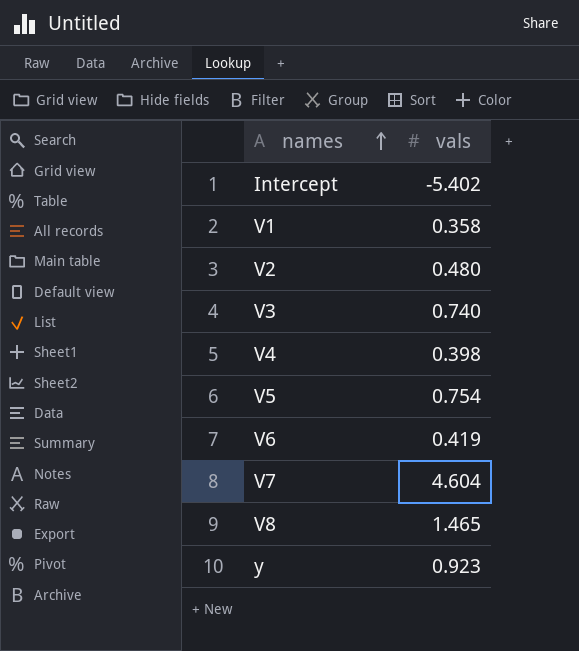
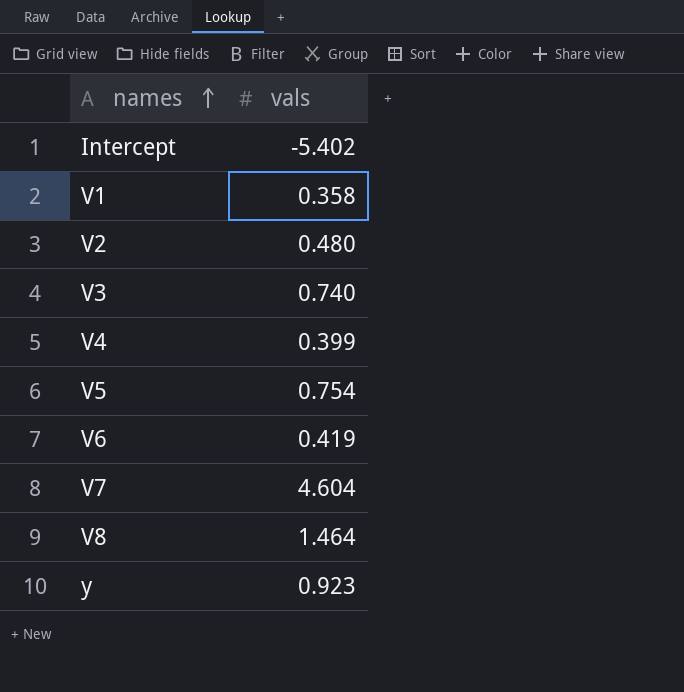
V4 | vals: 0.398 -> 0.399
V8 | vals: 1.465 -> 1.464

